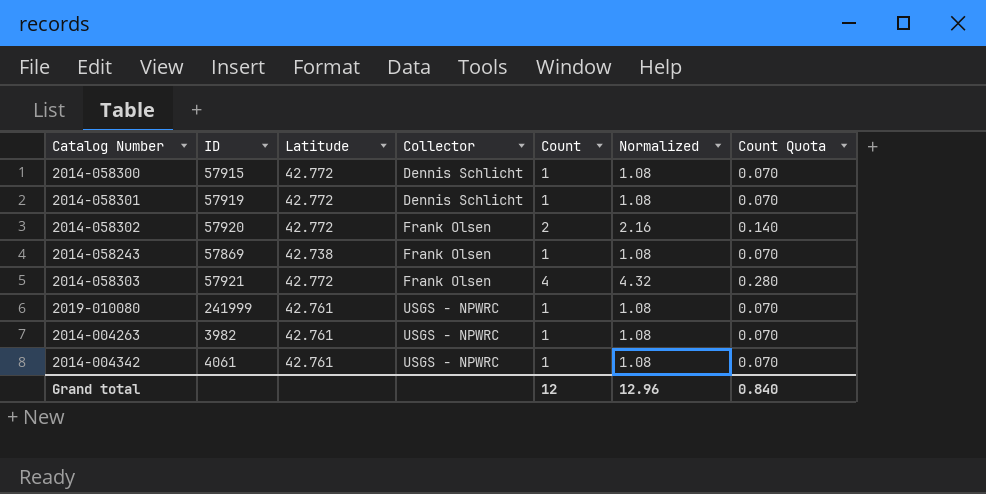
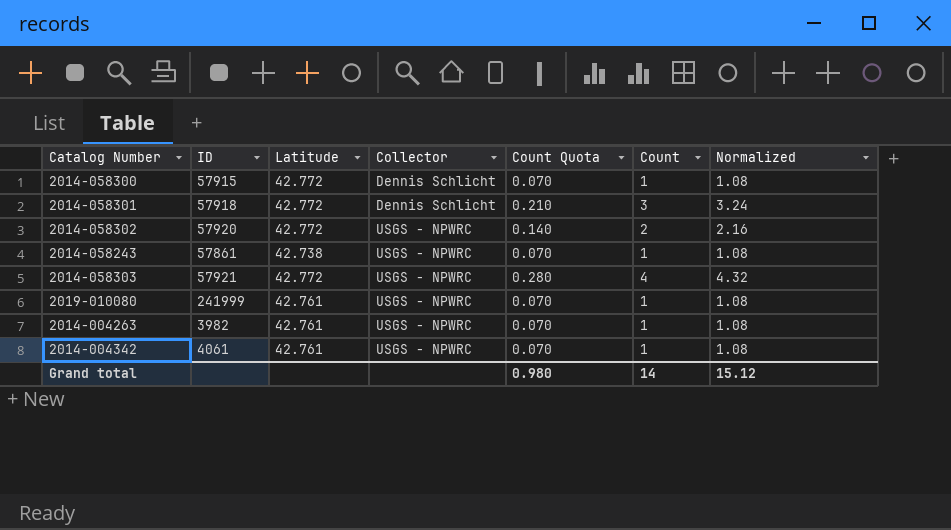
column Count Quota | position: 7 -> 5
2014-058301 | ID: 57919 -> 57918
2014-058301 | Count Quota: 0.070 -> 0.210
2014-058301 | Count: 1 -> 3
2014-058301 | Normalized: 1.08 -> 3.24
2014-058302 | Collector: Frank Olsen -> USGS - NPWRC
2014-058243 | ID: 57869 -> 57861
2014-058243 | Collector: Frank Olsen -> USGS - NPWRC
2014-058303 | Collector: Frank Olsen -> USGS - NPWRC
Grand total | Count Quota: 0.840 -> 0.980
Grand total | Count: 12 -> 14
Grand total | Normalized: 12.96 -> 15.12

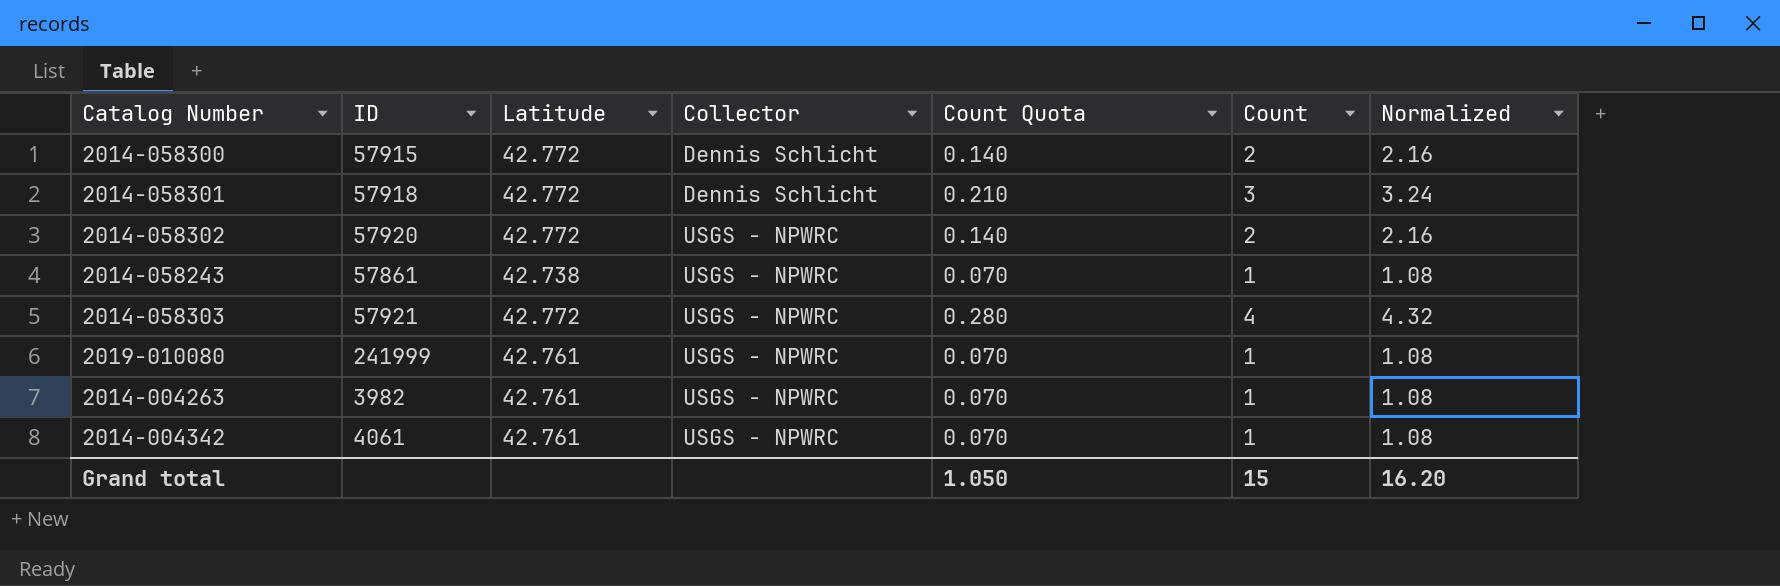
2014-058300 | Count Quota: 0.070 -> 0.140
2014-058300 | Count: 1 -> 2
2014-058300 | Normalized: 1.08 -> 2.16
Grand total | Count Quota: 0.980 -> 1.050
Grand total | Count: 14 -> 15
Grand total | Normalized: 15.12 -> 16.20

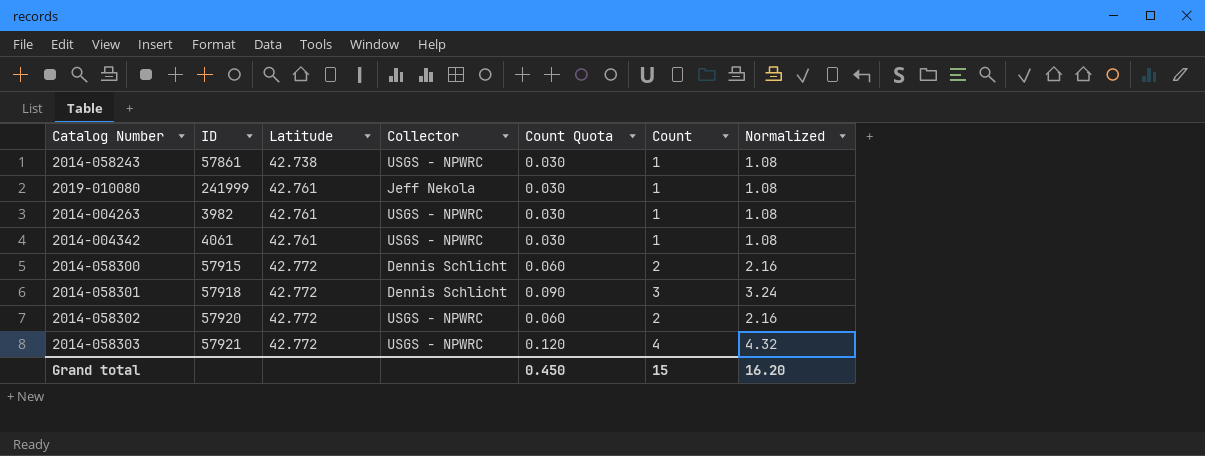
row order: Collector ascending -> Latitude ascending
column Count Quota | formula: [Count] * 0.07 -> [Count] * 0.03
2019-010080 | Collector: USGS - NPWRC -> Jeff Nekola
Grand total | Count Quota: 1.050 -> 0.450

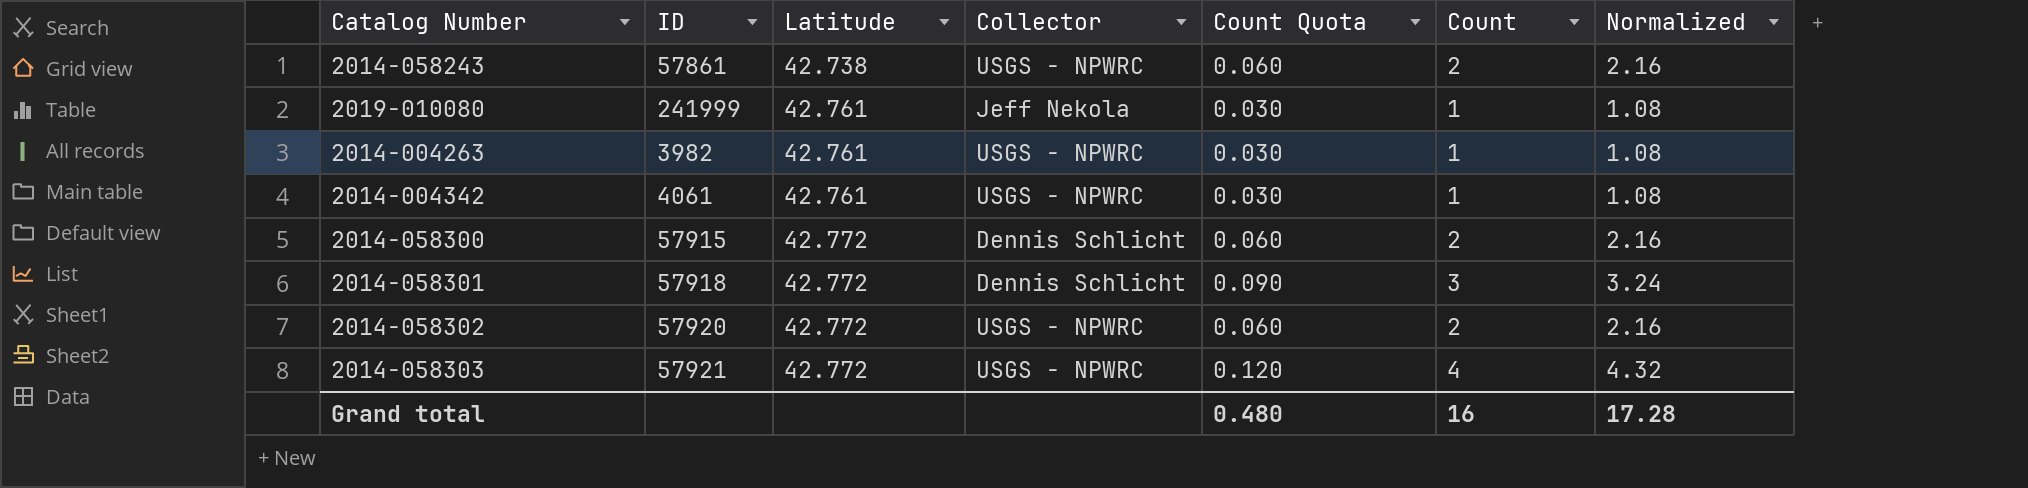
2014-058243 | Count Quota: 0.030 -> 0.060
2014-058243 | Count: 1 -> 2
2014-058243 | Normalized: 1.08 -> 2.16
Grand total | Count Quota: 0.450 -> 0.480
Grand total | Count: 15 -> 16
Grand total | Normalized: 16.20 -> 17.28

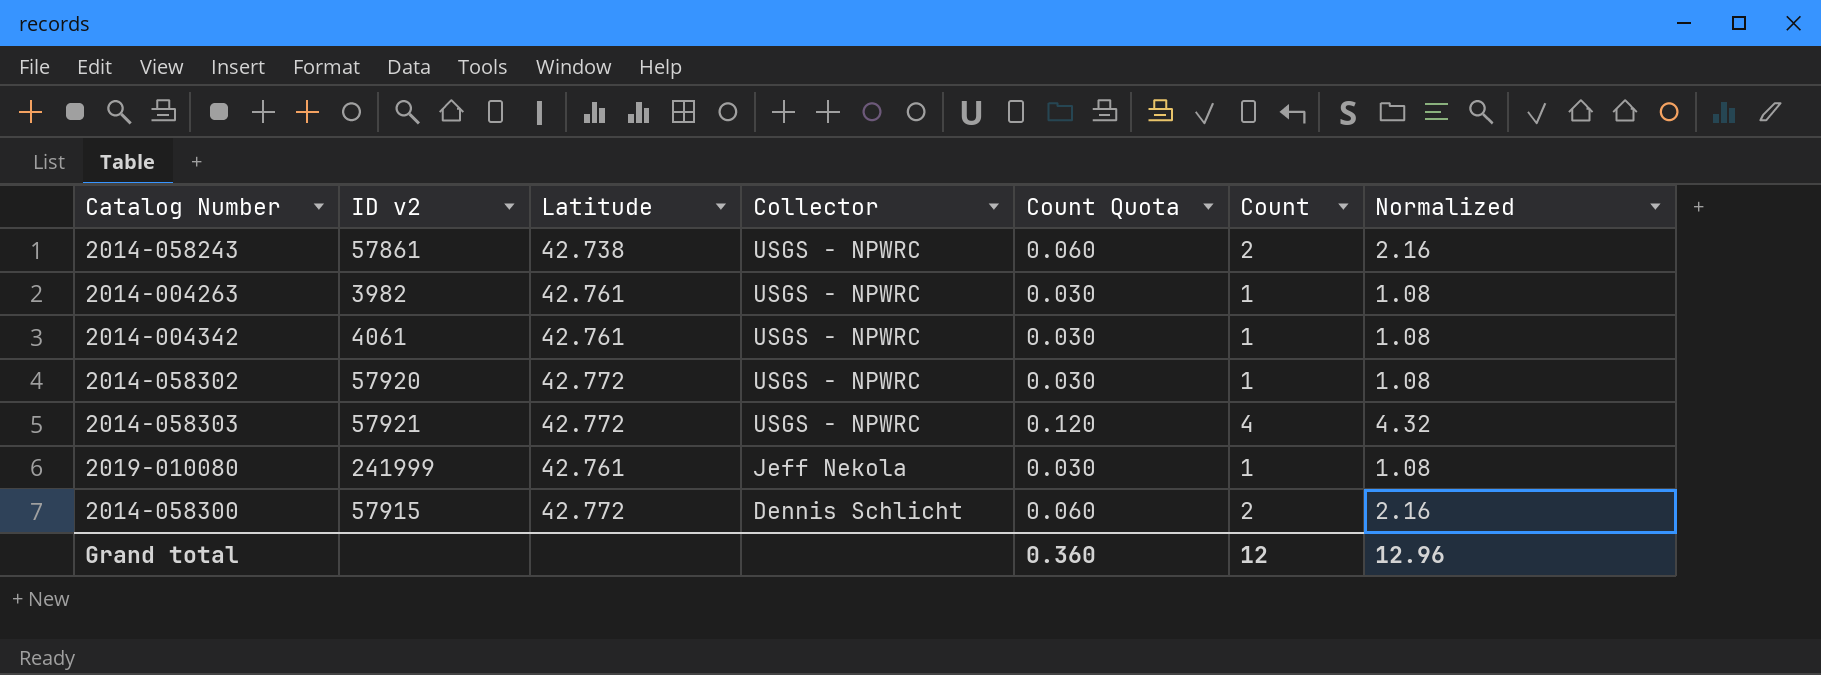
row order: Latitude ascending -> Collector descending
column name: ID -> ID v2
row 2014-058301: 57918 | 42.772 | Dennis Schlicht | 0.090 | 3 | 3.24 -> none
2014-058302 | Count Quota: 0.060 -> 0.030
2014-058302 | Count: 2 -> 1
2014-058302 | Normalized: 2.16 -> 1.08
Grand total | Count Quota: 0.480 -> 0.360
Grand total | Count: 16 -> 12
Grand total | Normalized: 17.28 -> 12.96

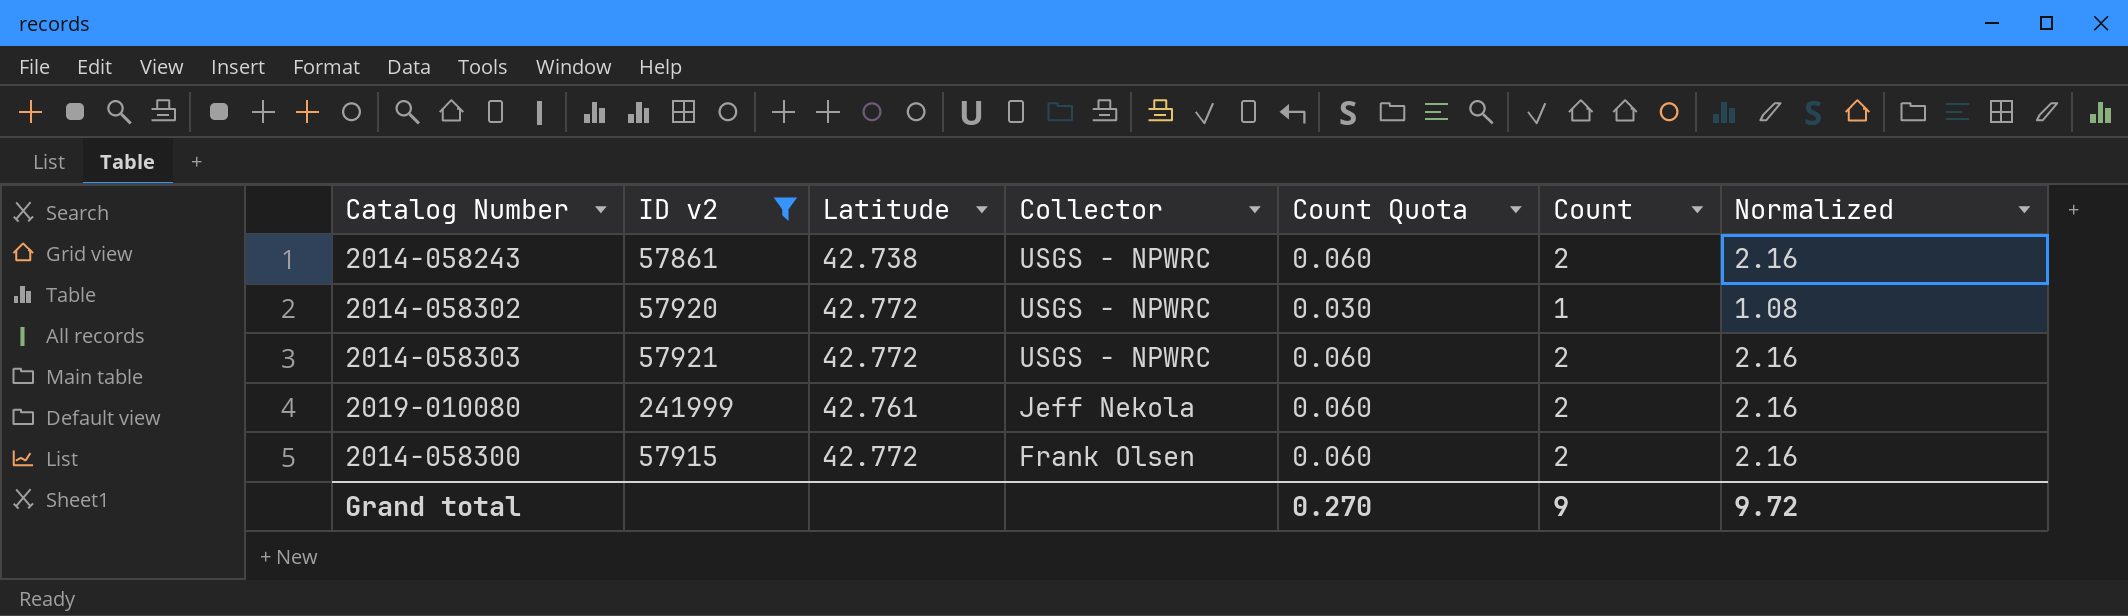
filter: none -> ID v2 >= 57861
2014-058303 | Count Quota: 0.120 -> 0.060
2014-058303 | Count: 4 -> 2
2014-058303 | Normalized: 4.32 -> 2.16
2019-010080 | Count Quota: 0.030 -> 0.060
2019-010080 | Count: 1 -> 2
2019-010080 | Normalized: 1.08 -> 2.16
2014-058300 | Collector: Dennis Schlicht -> Frank Olsen
Grand total | Count Quota: 0.360 -> 0.270
Grand total | Count: 12 -> 9
Grand total | Normalized: 12.96 -> 9.72

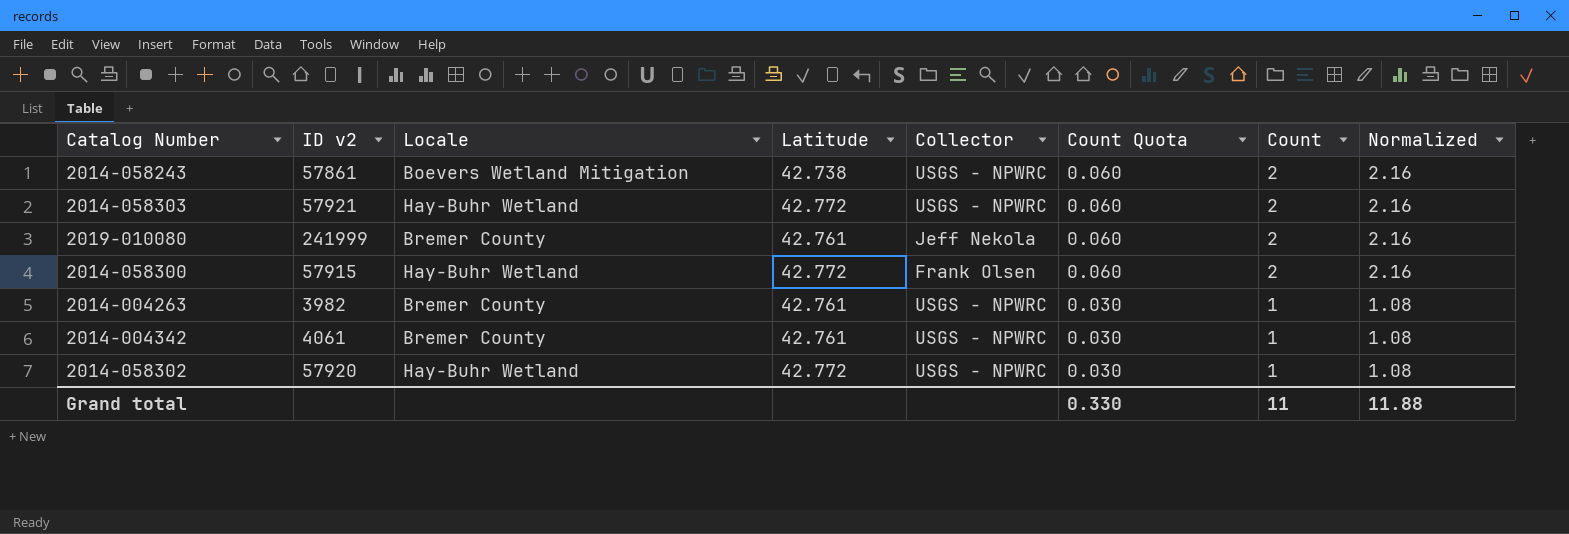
filter: ID v2 >= 57861 -> none
row order: Collector descending -> Count Quota descending
column Locale | position: none -> 3
Grand total | Count Quota: 0.270 -> 0.330
Grand total | Count: 9 -> 11
Grand total | Normalized: 9.72 -> 11.88

